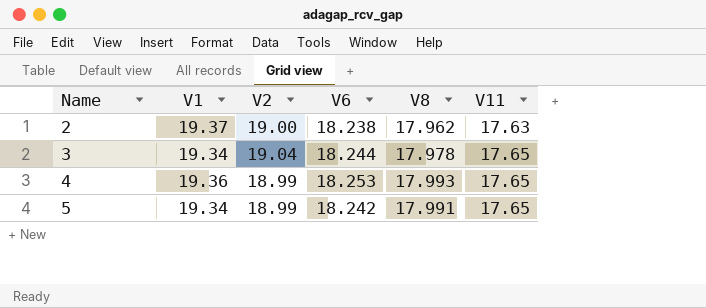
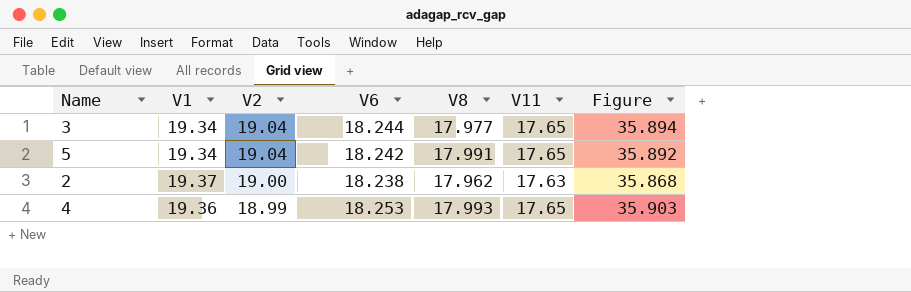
row order: Name ascending -> V2 descending
column Figure | formula: none -> [V6] + [V11]
3 | V8: 17.978 -> 17.977
5 | V2: 18.99 -> 19.04

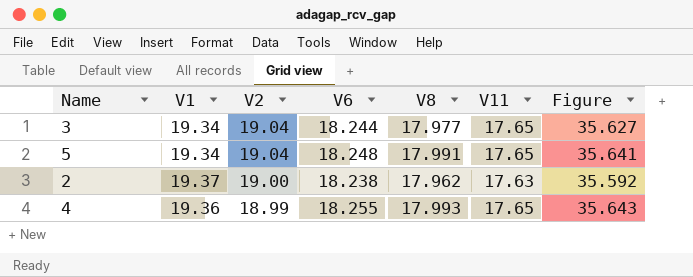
column Figure | formula: [V6] + [V11] -> [V8] + [V11]
5 | V6: 18.242 -> 18.248
4 | V6: 18.253 -> 18.255

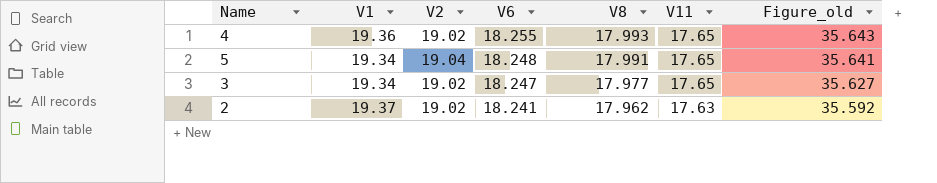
row order: V2 descending -> V6 descending
column name: Figure -> Figure_old
4 | V2: 18.99 -> 19.02
3 | V2: 19.04 -> 19.02
3 | V6: 18.244 -> 18.247
2 | V2: 19.00 -> 19.02
2 | V6: 18.238 -> 18.241

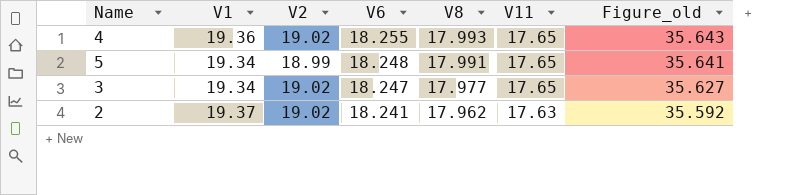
5 | V2: 19.04 -> 18.99

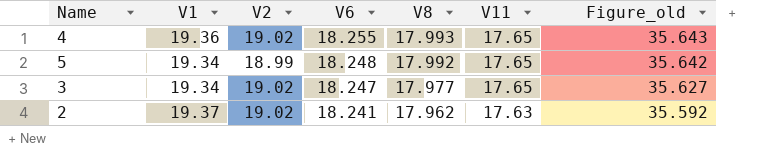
5 | V8: 17.991 -> 17.992
5 | Figure_old: 35.641 -> 35.642

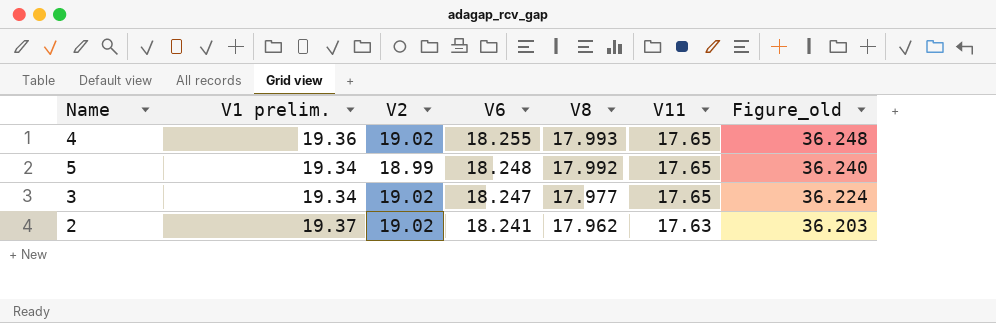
column name: V1 -> V1 prelim.
column Figure_old | formula: [V8] + [V11] -> [V6] + [V8]

